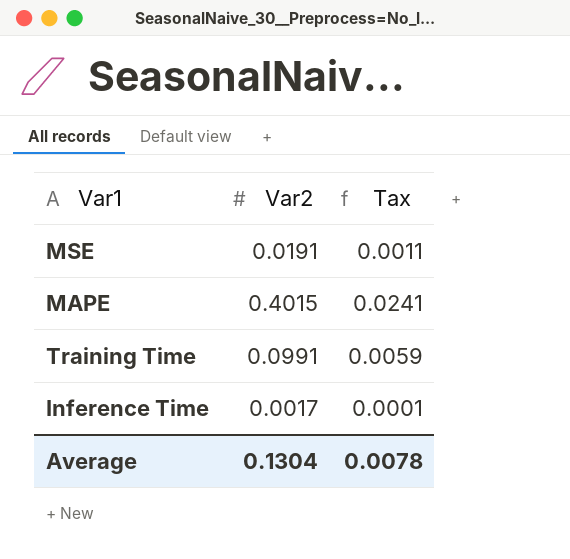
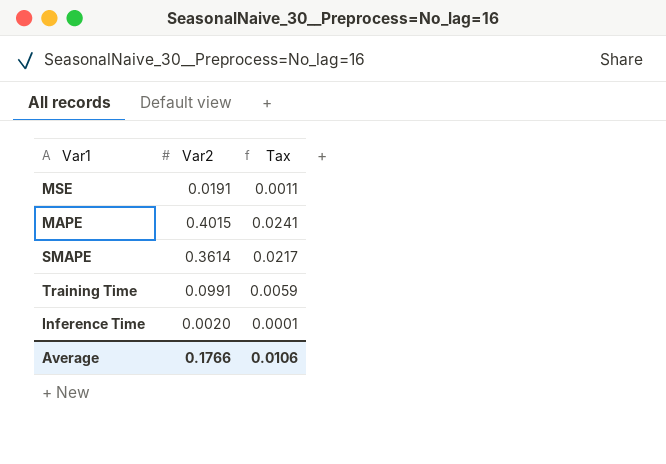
row SMAPE: none -> 0.3614 | 0.0217
Inference Time | Var2: 0.0017 -> 0.0020
Average | Var2: 0.1304 -> 0.1766
Average | Tax: 0.0078 -> 0.0106

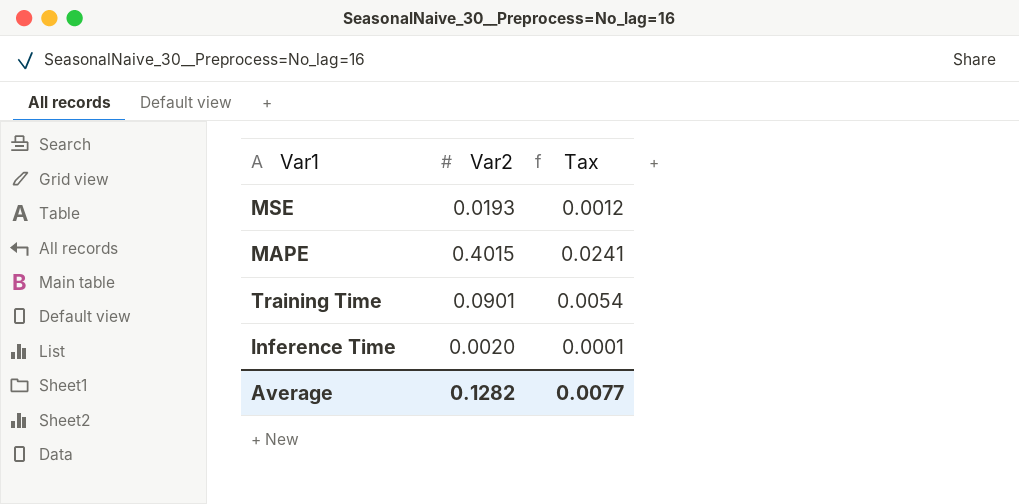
row SMAPE: 0.3614 | 0.0217 -> none
MSE | Var2: 0.0191 -> 0.0193
MSE | Tax: 0.0011 -> 0.0012
Training Time | Var2: 0.0991 -> 0.0901
Training Time | Tax: 0.0059 -> 0.0054
Average | Var2: 0.1766 -> 0.1282
Average | Tax: 0.0106 -> 0.0077

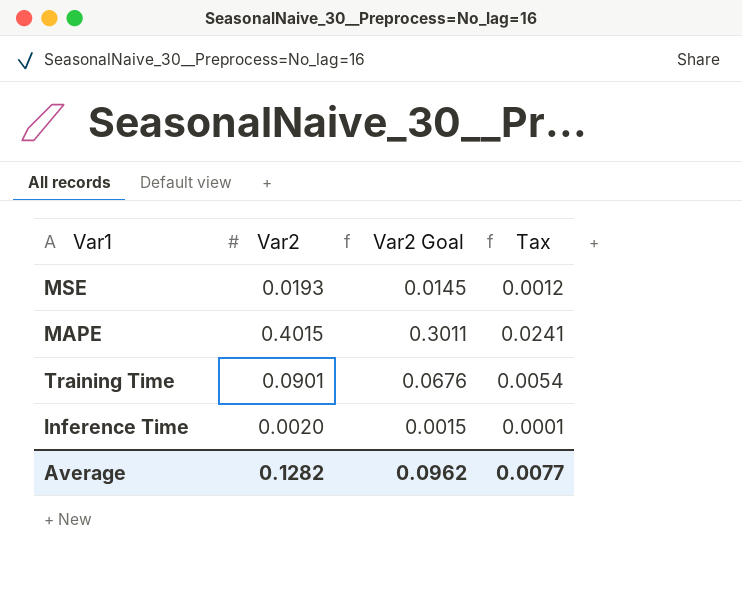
column Var2 Goal | formula: none -> [Var2] * 0.75

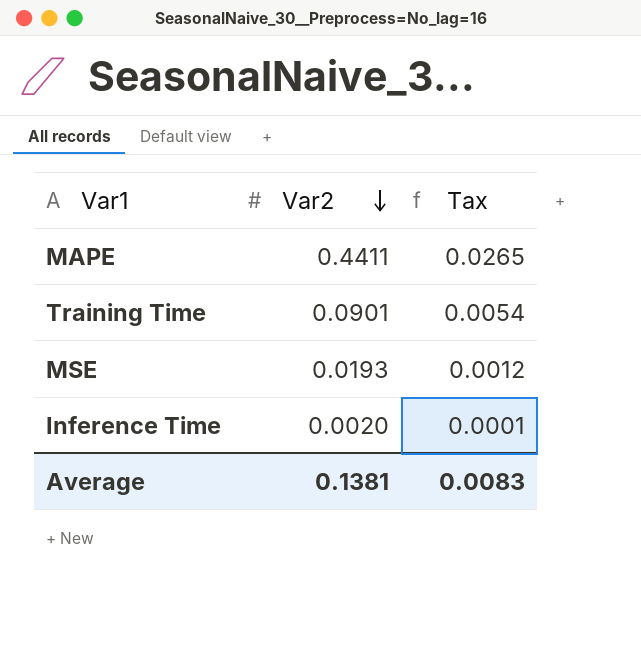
row order: none -> Var2 descending
column Var2 Goal | formula: [Var2] * 0.75 -> none
MAPE | Var2: 0.4015 -> 0.4411
MAPE | Tax: 0.0241 -> 0.0265
Average | Var2: 0.1282 -> 0.1381
Average | Tax: 0.0077 -> 0.0083

